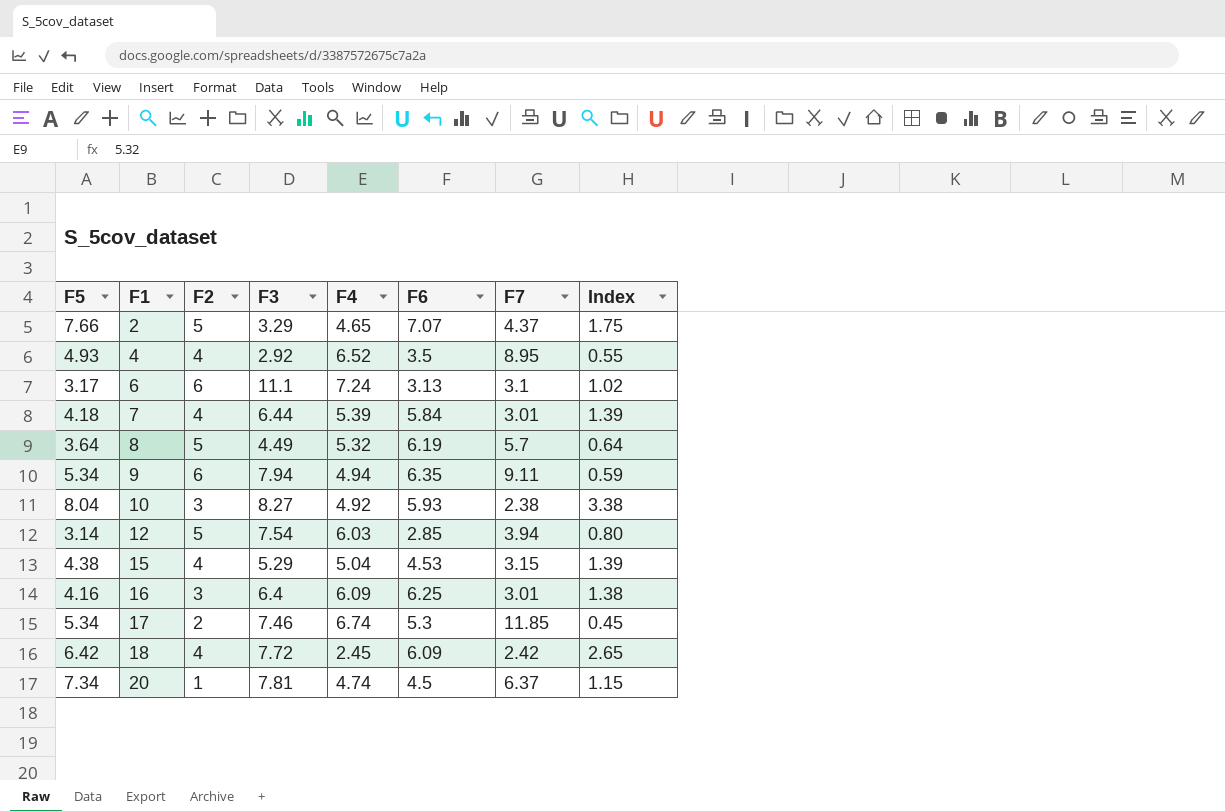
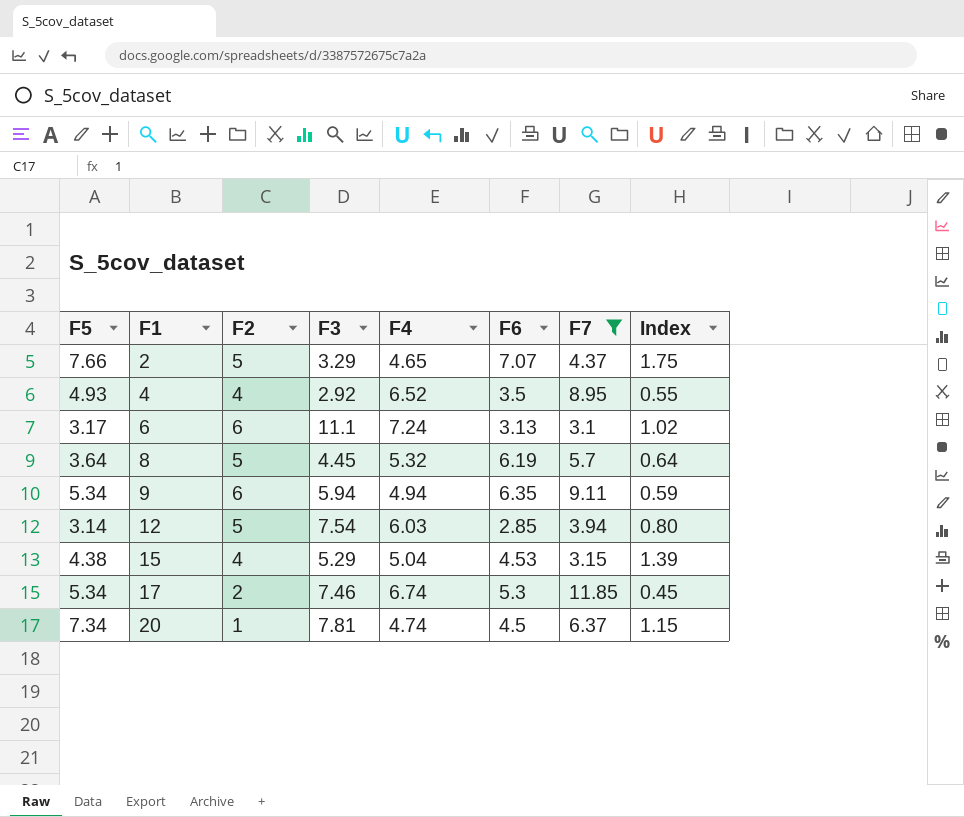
filter: none -> F7 >= 3.1
8 | F3: 4.49 -> 4.45
9 | F3: 7.94 -> 5.94

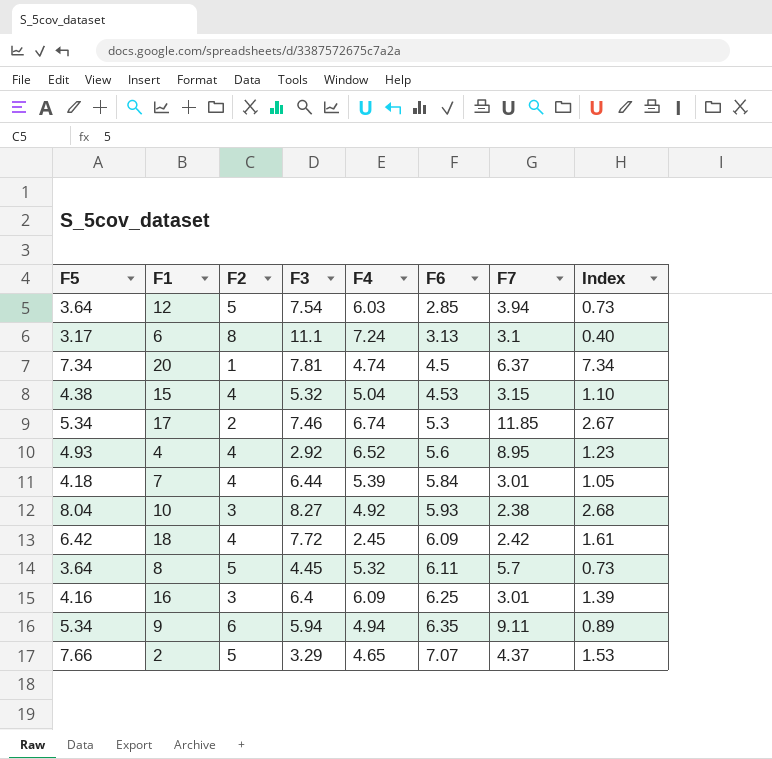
filter: F7 >= 3.1 -> none
row order: F1 ascending -> F6 ascending
column Index | formula: [F5] / [F7] -> [F5] / [F2]
12 | F5: 3.14 -> 3.64
6 | F2: 6 -> 8
15 | F3: 5.29 -> 5.32
4 | F6: 3.5 -> 5.6
8 | F6: 6.19 -> 6.11

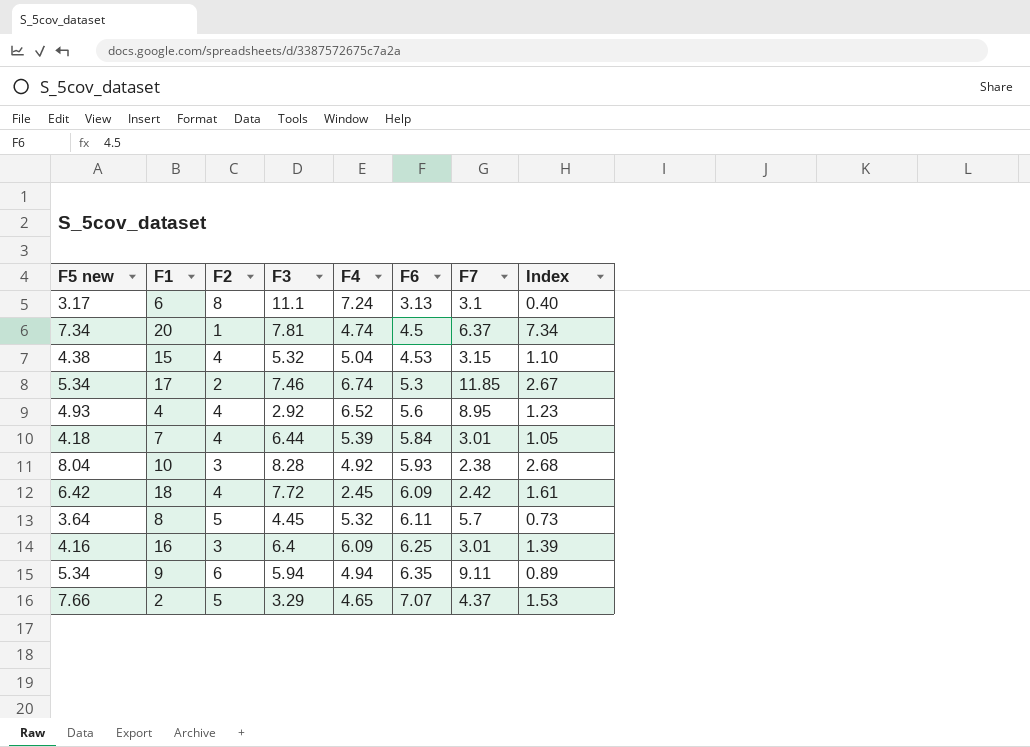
column name: F5 -> F5 new
row 12: 3.64 | 5 | 7.54 | 6.03 | 2.85 | 3.94 | 0.73 -> none
10 | F3: 8.27 -> 8.28

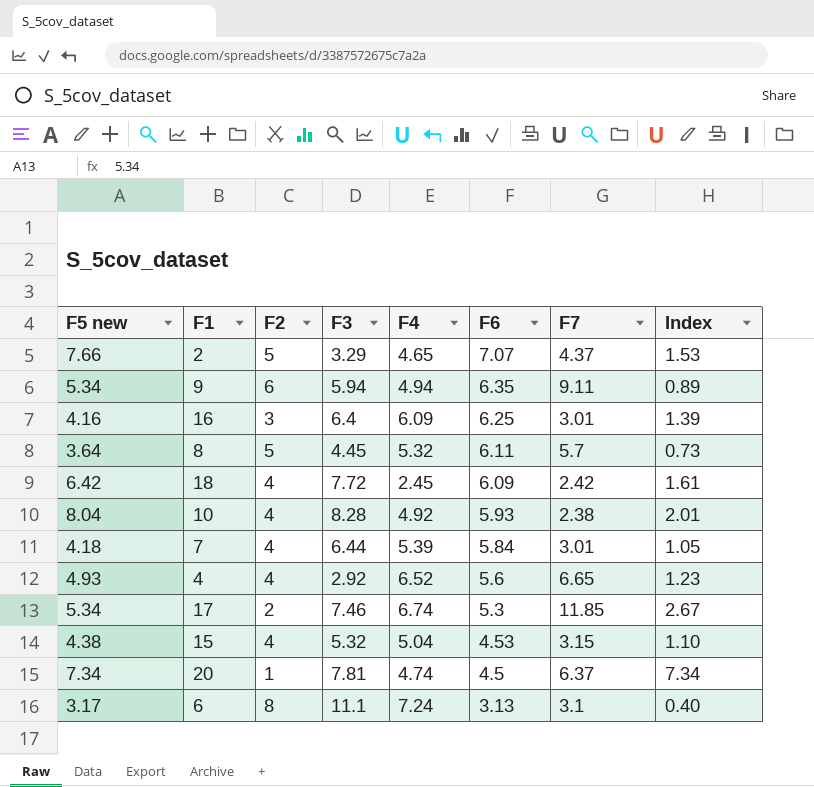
row order: F6 ascending -> F6 descending
10 | F2: 3 -> 4
10 | Index: 2.68 -> 2.01
4 | F7: 8.95 -> 6.65

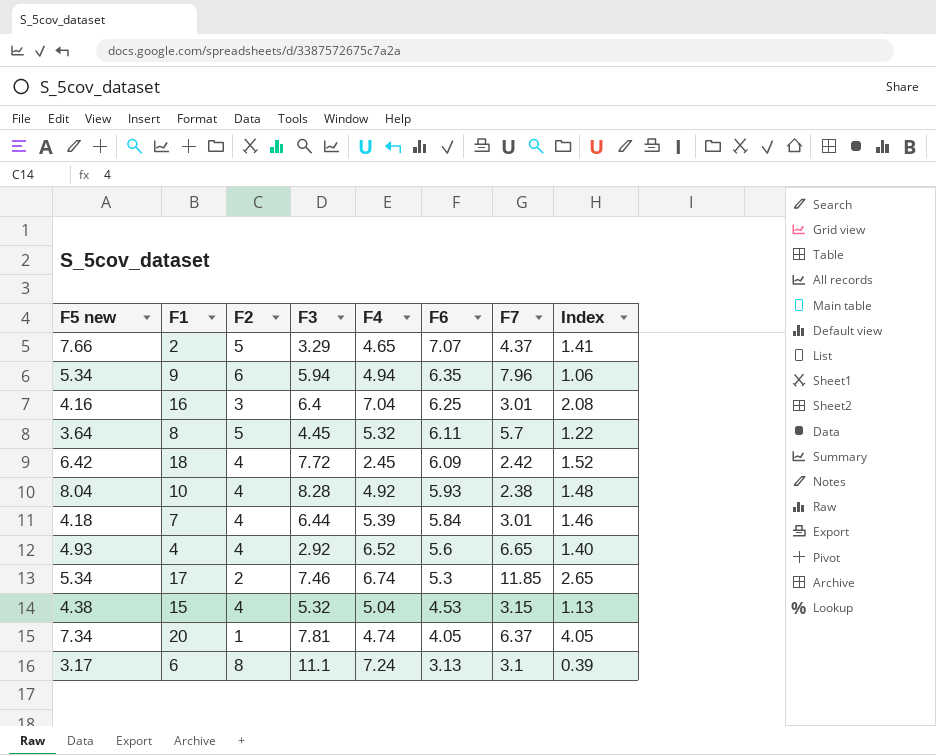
column Index | formula: [F5 new] / [F2] -> [F6] / [F2]
9 | F7: 9.11 -> 7.96
16 | F4: 6.09 -> 7.04
20 | F6: 4.5 -> 4.05

